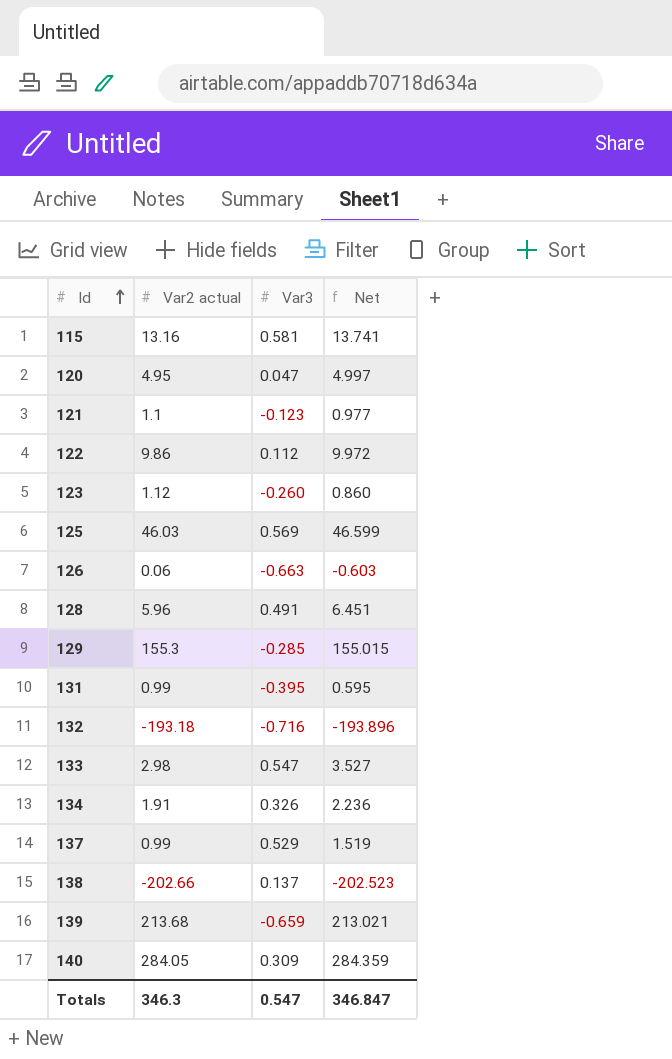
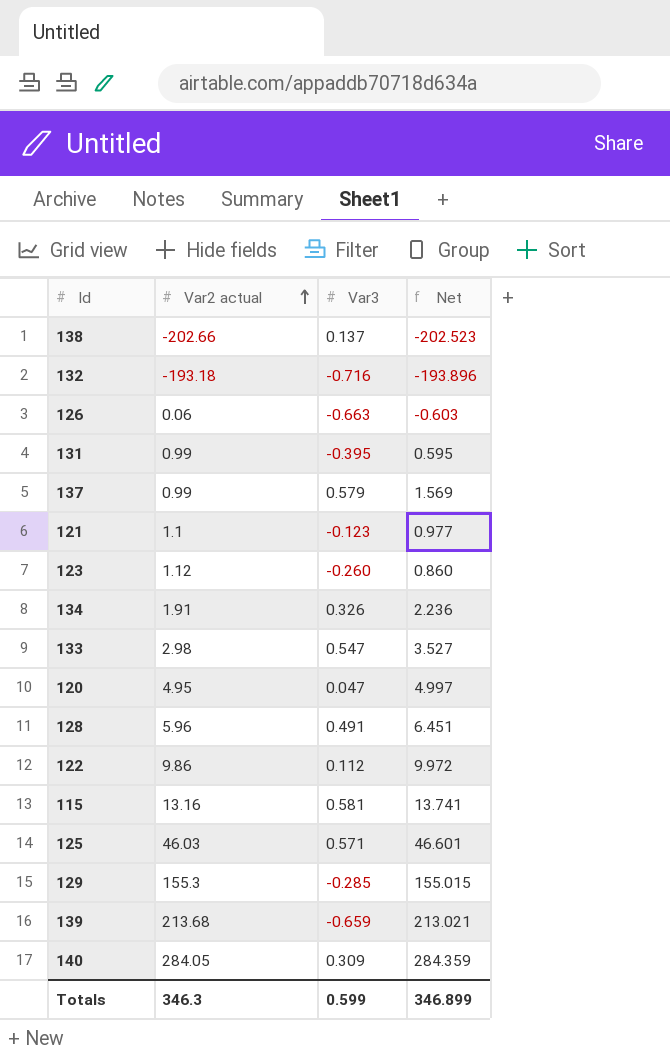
row order: Id ascending -> Var2 actual ascending
137 | Var3: 0.529 -> 0.579
137 | Net: 1.519 -> 1.569
125 | Var3: 0.569 -> 0.571
125 | Net: 46.599 -> 46.601
Totals | Var3: 0.547 -> 0.599
Totals | Net: 346.847 -> 346.899

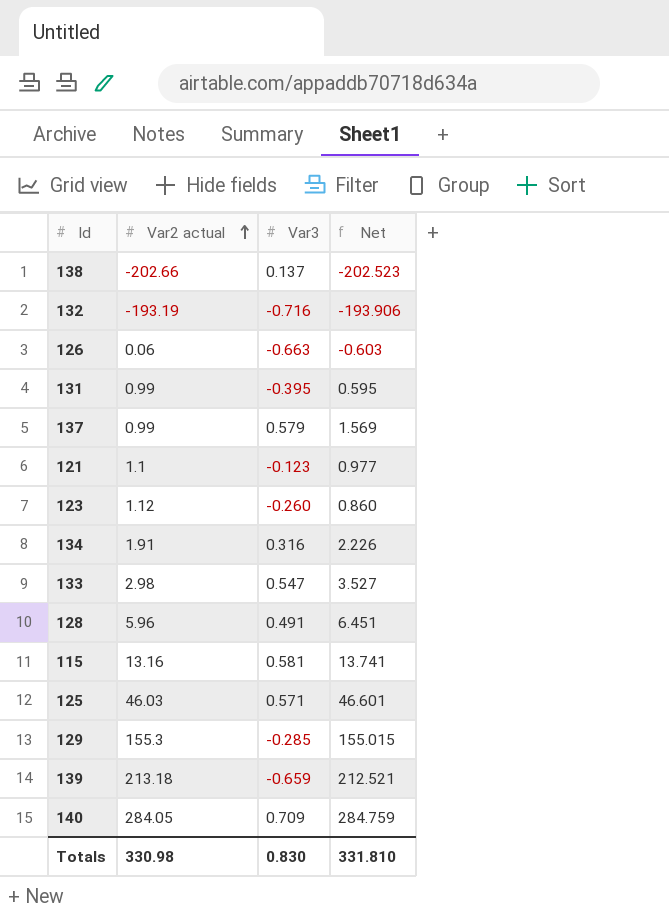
row 120: 4.95 | 0.047 | 4.997 -> none
row 122: 9.86 | 0.112 | 9.972 -> none
132 | Var2 actual: -193.18 -> -193.19
132 | Net: -193.896 -> -193.906
134 | Var3: 0.326 -> 0.316
134 | Net: 2.236 -> 2.226
139 | Var2 actual: 213.68 -> 213.18
139 | Net: 213.021 -> 212.521
140 | Var3: 0.309 -> 0.709
140 | Net: 284.359 -> 284.759
Totals | Var2 actual: 346.3 -> 330.98
Totals | Var3: 0.599 -> 0.830
Totals | Net: 346.899 -> 331.810

